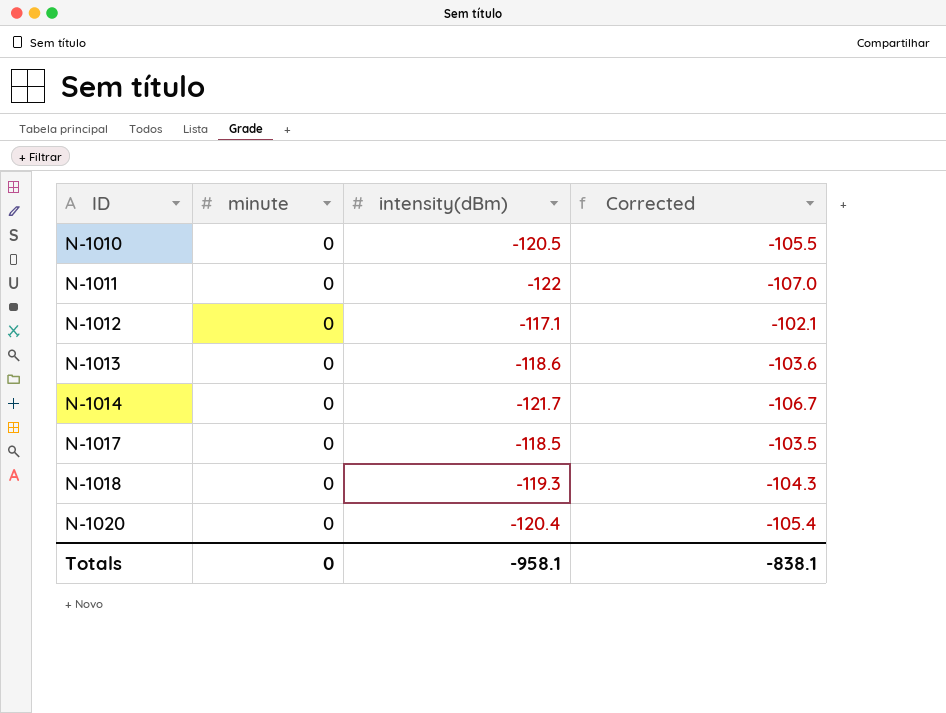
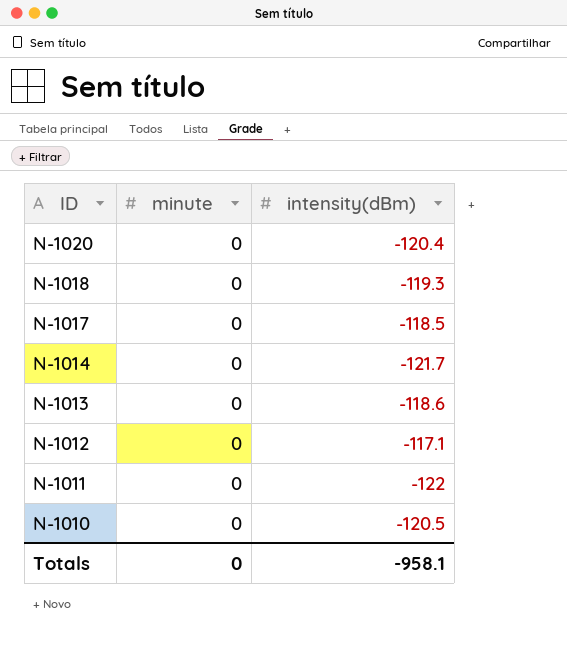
row order: ID ascending -> ID descending
column Corrected | formula: [intensity(dBm)] + 15 -> none

